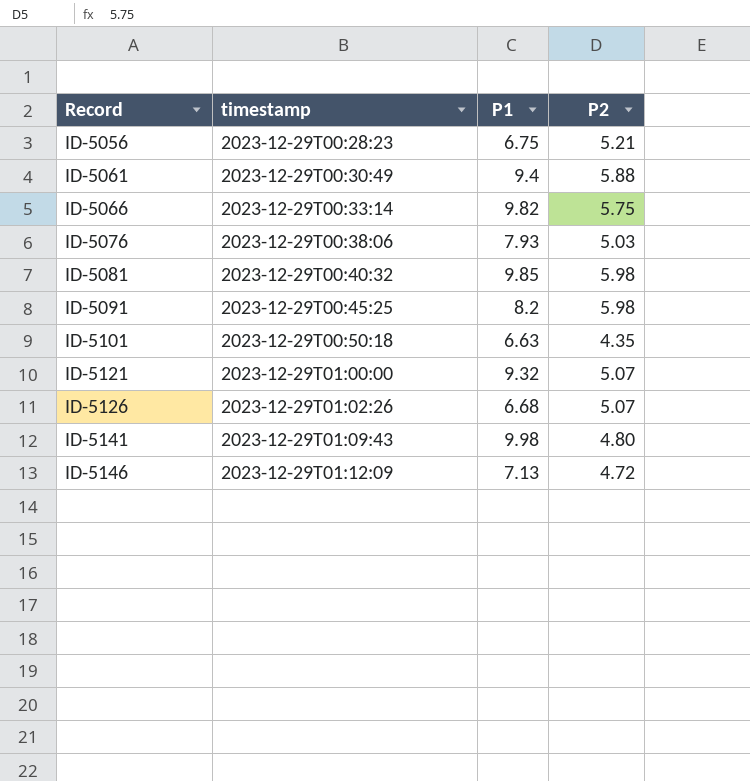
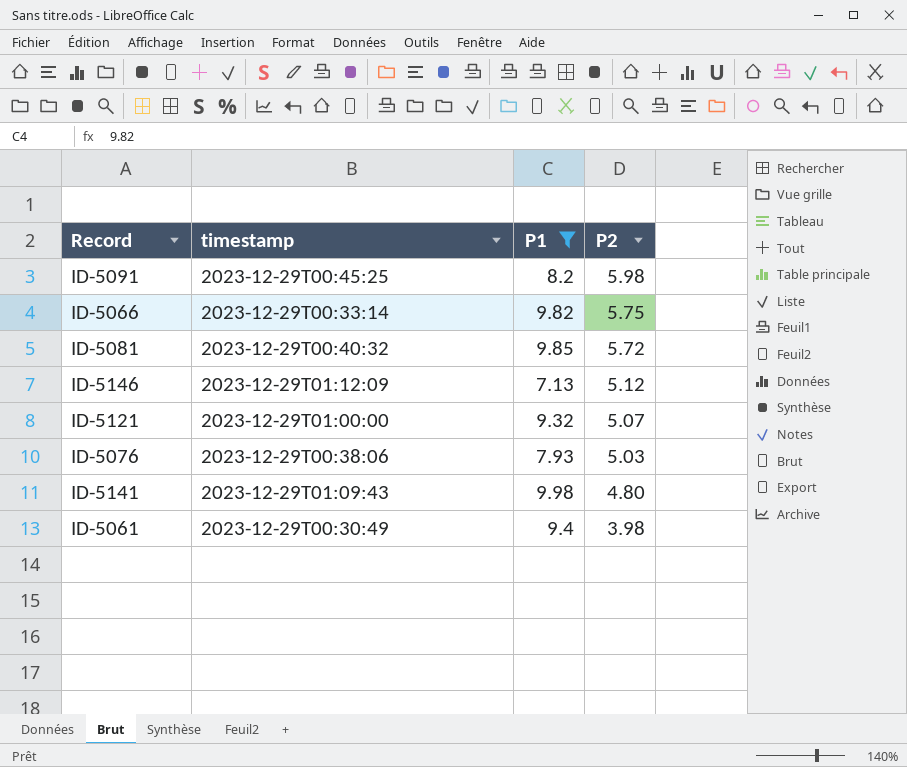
filter: none -> P1 >= 7.13
row order: Record ascending -> P2 descending
ID-5081 | P2: 5.98 -> 5.72
ID-5146 | P2: 4.72 -> 5.12
ID-5061 | P2: 5.88 -> 3.98

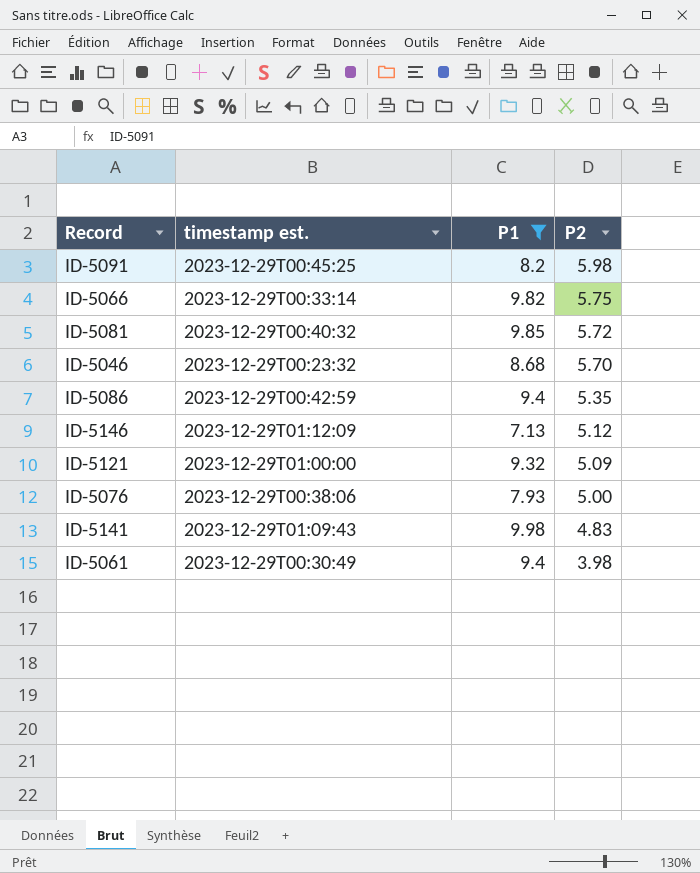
column name: timestamp -> timestamp est.
row ID-5046: none -> 2023-12-29T00:23:32 | 8.68 | 5.70
row ID-5086: none -> 2023-12-29T00:42:59 | 9.4 | 5.35
ID-5121 | P2: 5.07 -> 5.09
ID-5076 | P2: 5.03 -> 5.00
ID-5141 | P2: 4.80 -> 4.83

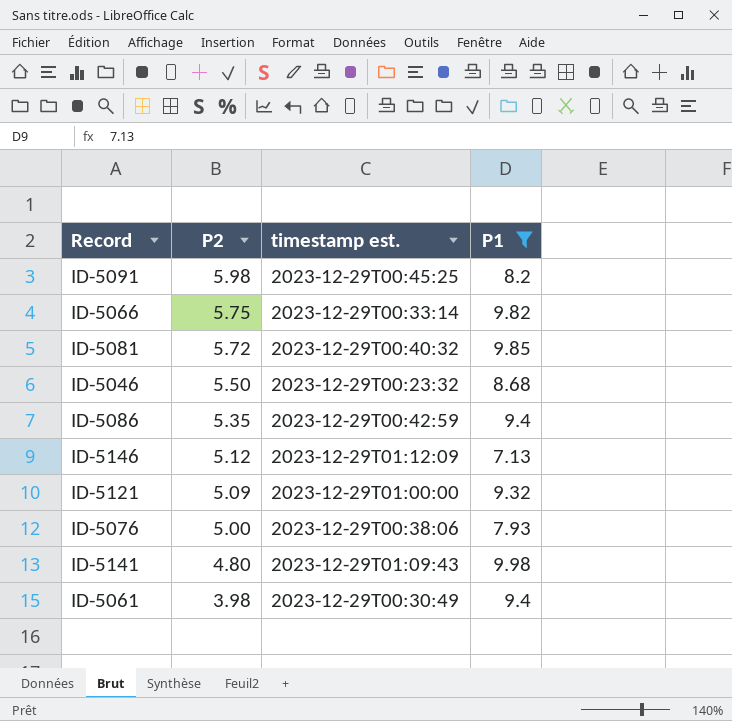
column P2 | position: 4 -> 2
ID-5046 | P2: 5.70 -> 5.50
ID-5141 | P2: 4.83 -> 4.80

